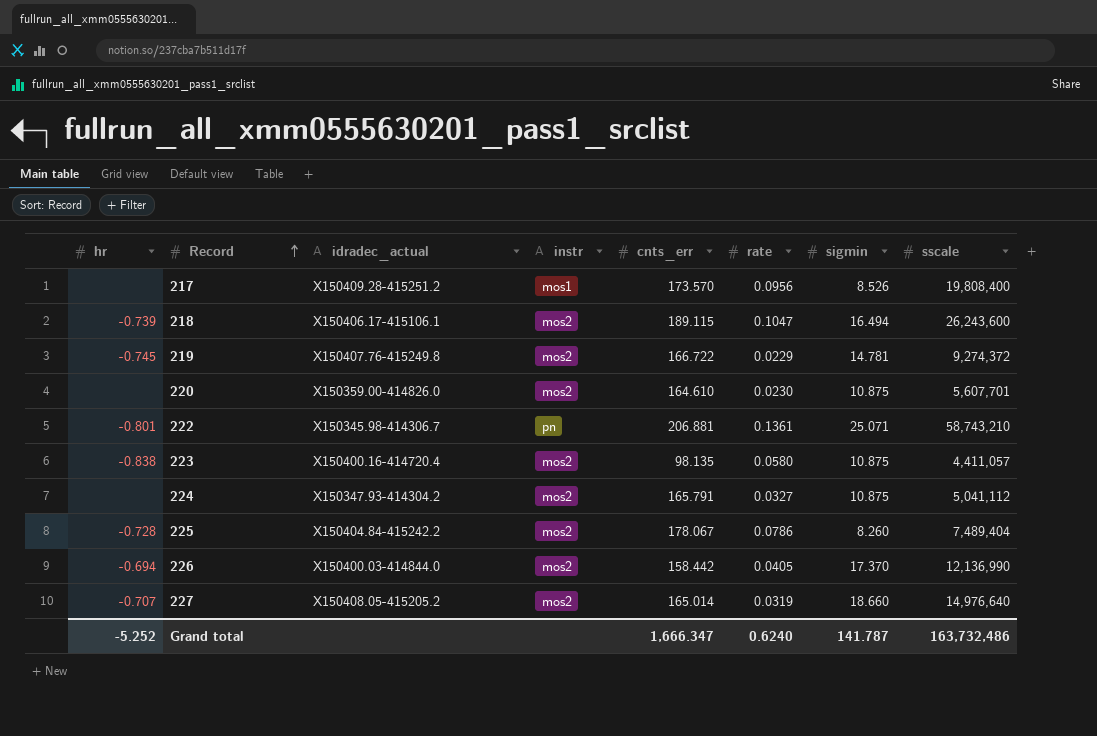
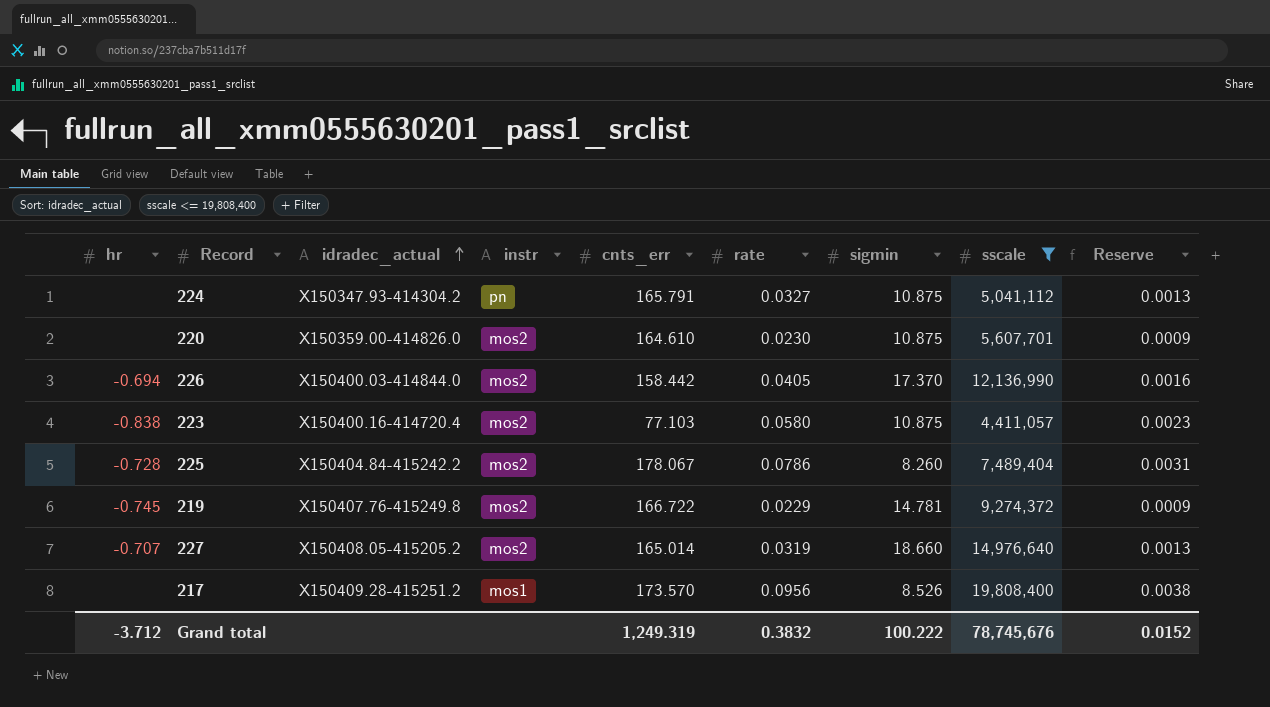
filter: none -> sscale <= 19,808,400
row order: Record ascending -> idradec_actual ascending
column Reserve | formula: none -> [rate] * 0.04
224 | instr: mos2 -> pn
223 | cnts_err: 98.135 -> 77.103
Grand total | hr: -5.252 -> -3.712
Grand total | cnts_err: 1,666.347 -> 1,249.319
Grand total | rate: 0.6240 -> 0.3832
Grand total | sigmin: 141.787 -> 100.222
Grand total | sscale: 163,732,486 -> 78,745,676

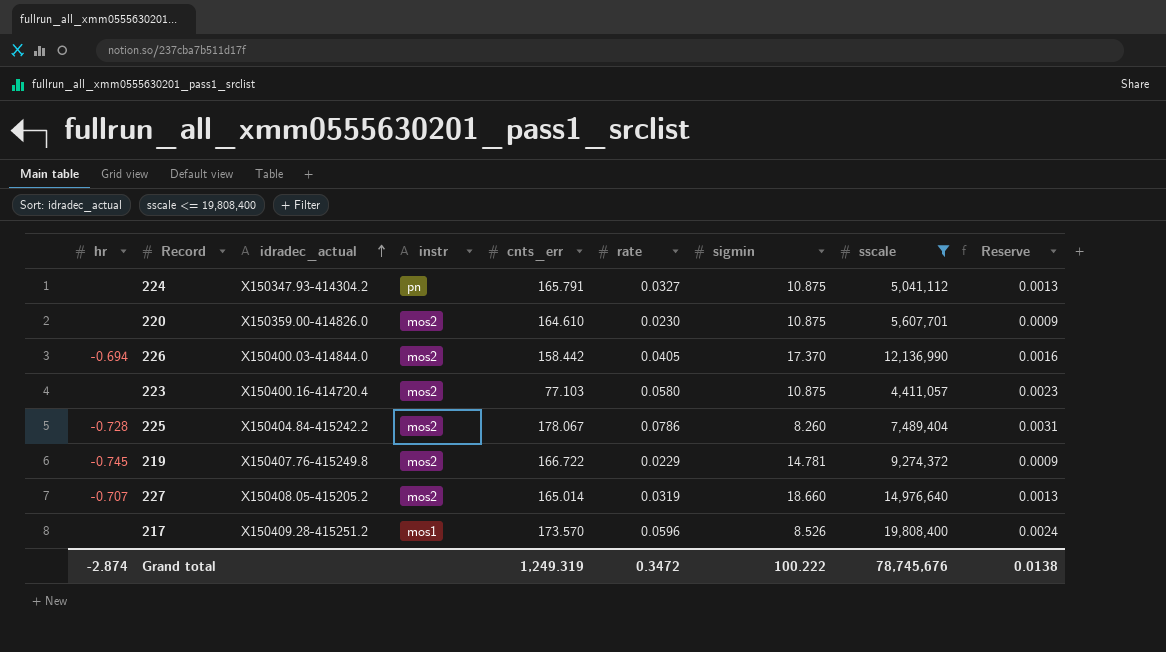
223 | hr: -0.838 -> none
217 | rate: 0.0956 -> 0.0596
217 | Reserve: 0.0038 -> 0.0024
Grand total | hr: -3.712 -> -2.874
Grand total | rate: 0.3832 -> 0.3472
Grand total | Reserve: 0.0152 -> 0.0138

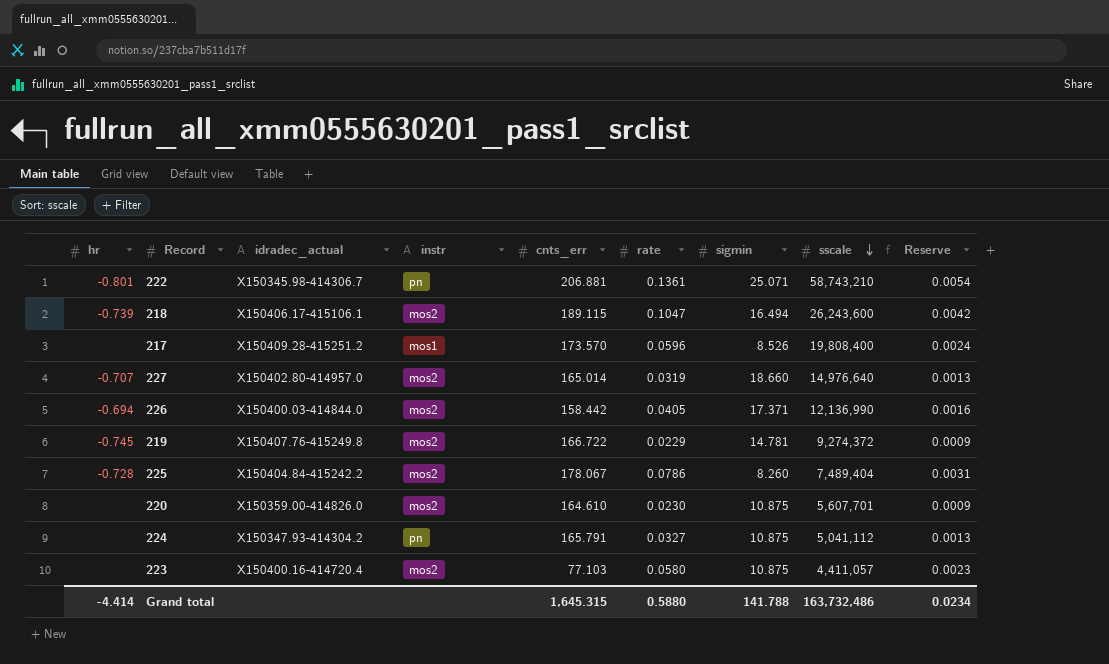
filter: sscale <= 19,808,400 -> none
row order: idradec_actual ascending -> sscale descending
227 | idradec_actual: X150408.05-415205.2 -> X150402.80-414957.0
226 | sigmin: 17.370 -> 17.371
Grand total | hr: -2.874 -> -4.414
Grand total | cnts_err: 1,249.319 -> 1,645.315
Grand total | rate: 0.3472 -> 0.5880
Grand total | sigmin: 100.222 -> 141.788
Grand total | sscale: 78,745,676 -> 163,732,486
Grand total | Reserve: 0.0138 -> 0.0234

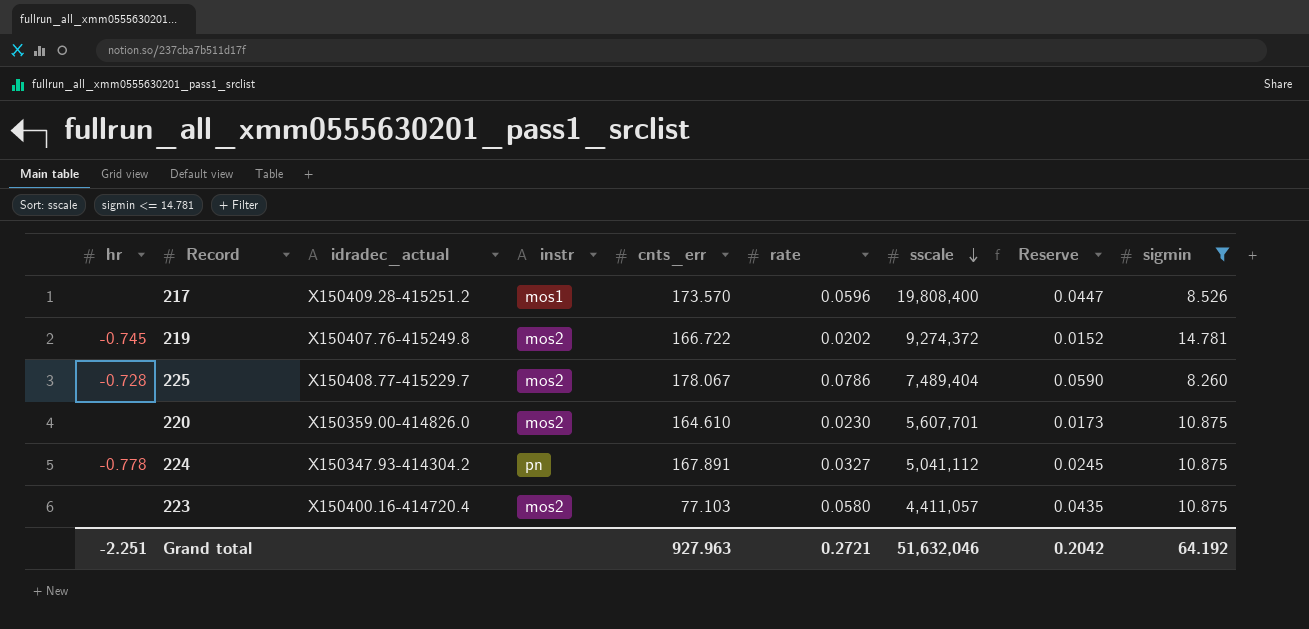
filter: none -> sigmin <= 14.781
column Reserve | formula: [rate] * 0.04 -> [rate] * 0.75
column sigmin | position: 7 -> 9
219 | rate: 0.0229 -> 0.0202
225 | idradec_actual: X150404.84-415242.2 -> X150408.77-415229.7
224 | hr: none -> -0.778
224 | cnts_err: 165.791 -> 167.891
Grand total | hr: -4.414 -> -2.251
Grand total | cnts_err: 1,645.315 -> 927.963
Grand total | rate: 0.5880 -> 0.2721
Grand total | sscale: 163,732,486 -> 51,632,046
Grand total | Reserve: 0.0234 -> 0.2042
Grand total | sigmin: 141.788 -> 64.192

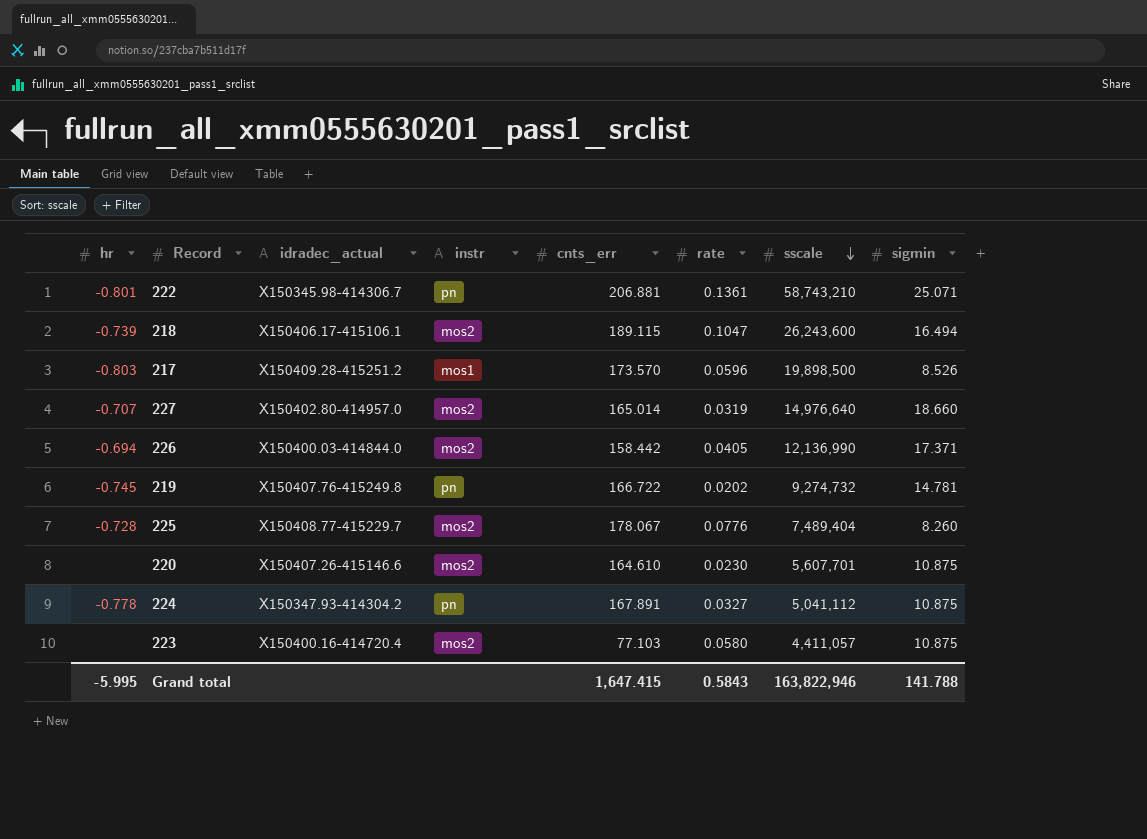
filter: sigmin <= 14.781 -> none
column Reserve | formula: [rate] * 0.75 -> none
217 | hr: none -> -0.803
217 | sscale: 19,808,400 -> 19,898,500
219 | instr: mos2 -> pn
219 | sscale: 9,274,372 -> 9,274,732
225 | rate: 0.0786 -> 0.0776
220 | idradec_actual: X150359.00-414826.0 -> X150407.26-415146.6
Grand total | hr: -2.251 -> -5.995
Grand total | cnts_err: 927.963 -> 1,647.415
Grand total | rate: 0.2721 -> 0.5843
Grand total | sscale: 51,632,046 -> 163,822,946
Grand total | sigmin: 64.192 -> 141.788

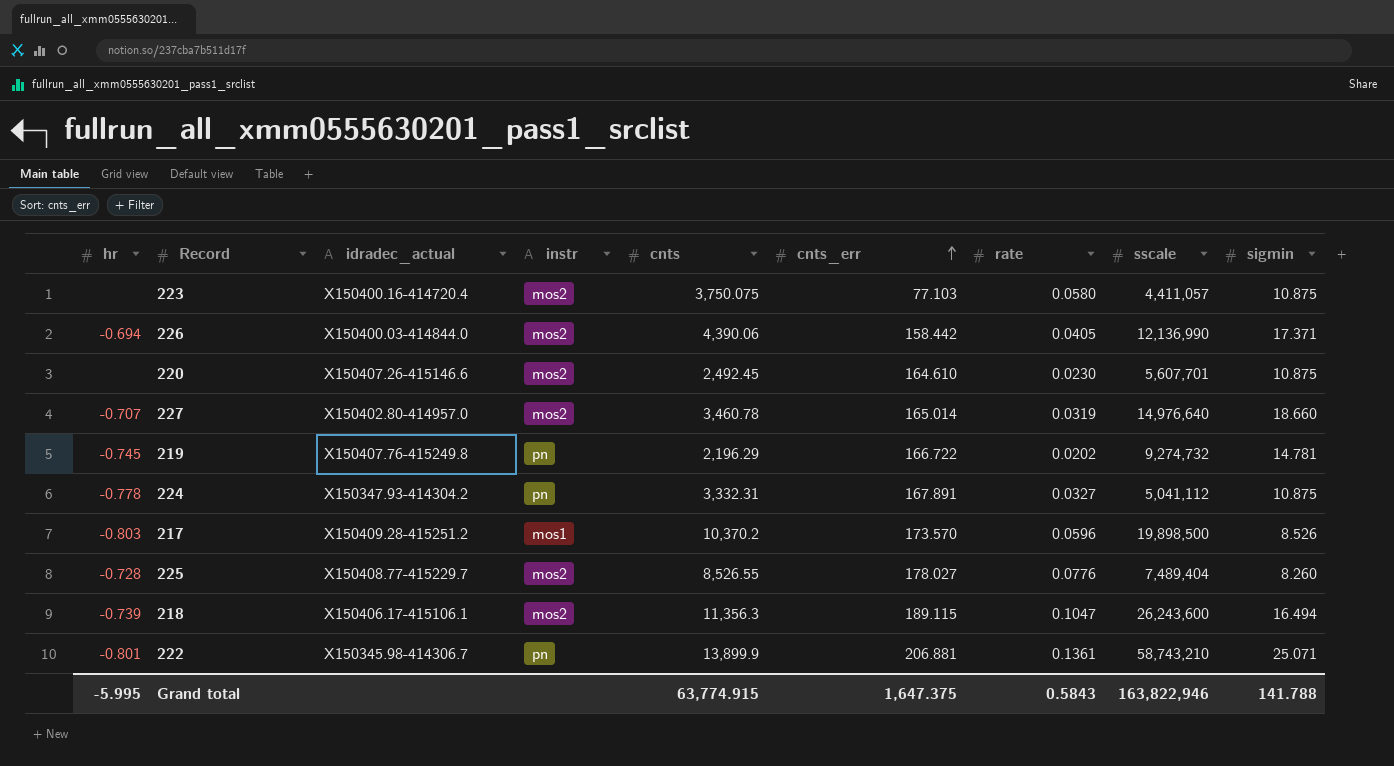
row order: sscale descending -> cnts_err ascending
column cnts | position: none -> 5
225 | cnts_err: 178.067 -> 178.027
Grand total | cnts_err: 1,647.415 -> 1,647.375

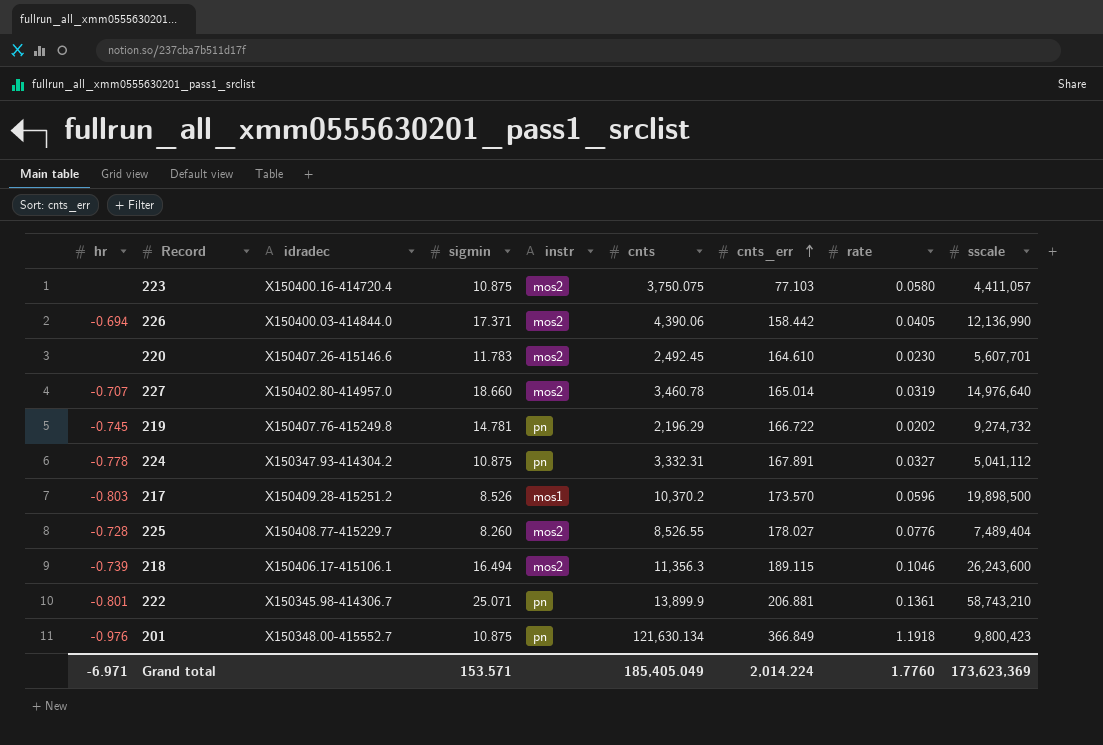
column name: idradec_actual -> idradec
column sigmin | position: 9 -> 4
220 | sigmin: 10.875 -> 11.783
218 | rate: 0.1047 -> 0.1046
row 201: none -> -0.976 | X150348.00-415552.7 | 10.875 | pn | 121,630.134 | 366.849 | 1.1918 | 9,800,423
Grand total | hr: -5.995 -> -6.971
Grand total | sigmin: 141.788 -> 153.571
Grand total | cnts: 63,774.915 -> 185,405.049
Grand total | cnts_err: 1,647.375 -> 2,014.224
Grand total | rate: 0.5843 -> 1.7760
Grand total | sscale: 163,822,946 -> 173,623,369

